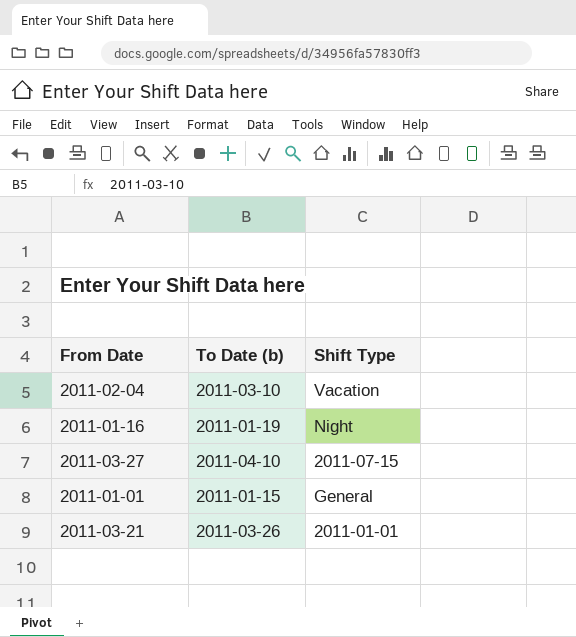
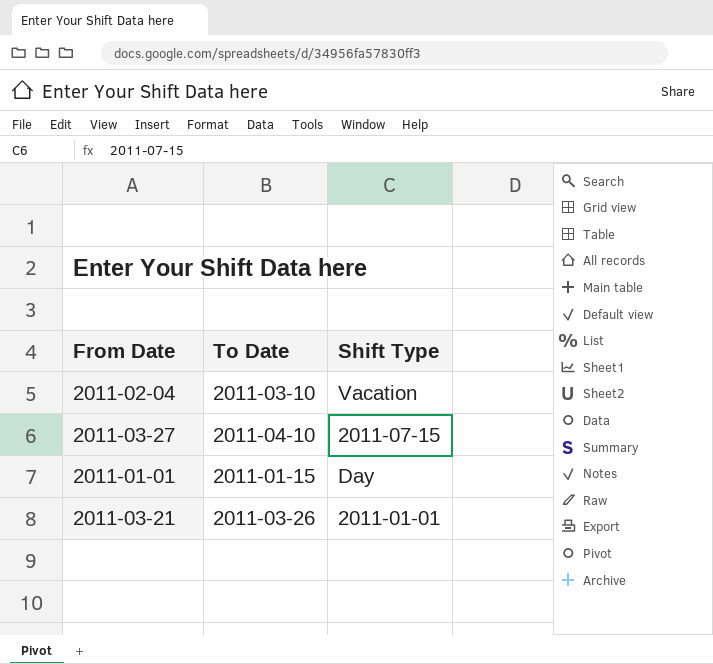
column name: To Date (b) -> To Date
row 2011-01-16: 2011-01-19 | Night -> none
2011-01-01 | Shift Type: General -> Day

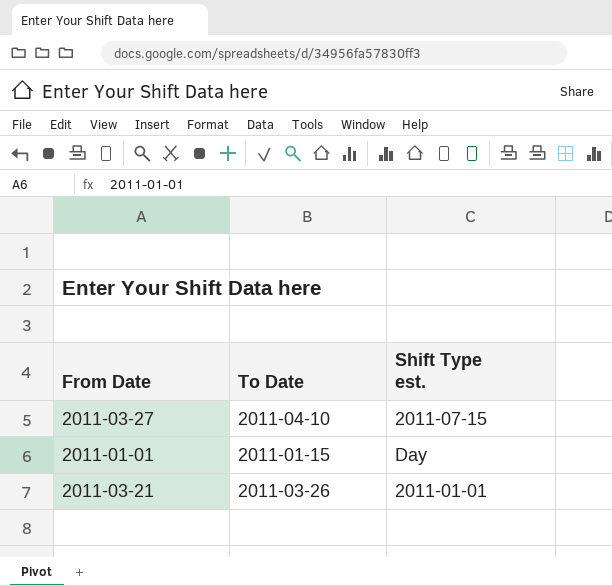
column name: Shift Type -> Shift Type est.
row 2011-02-04: 2011-03-10 | Vacation -> none

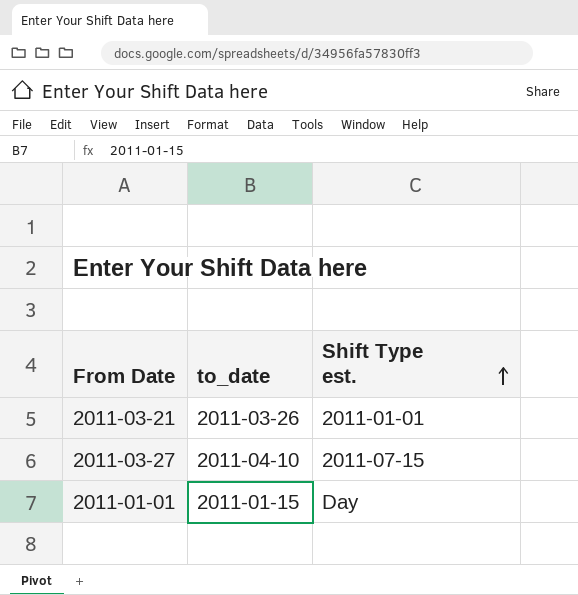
row order: none -> Shift Type est. ascending
column name: To Date -> to_date

